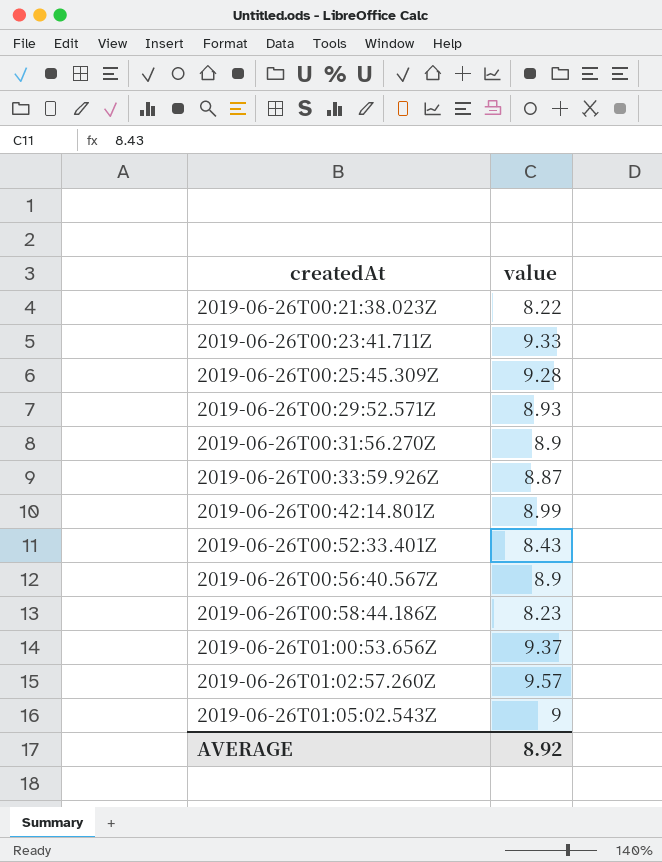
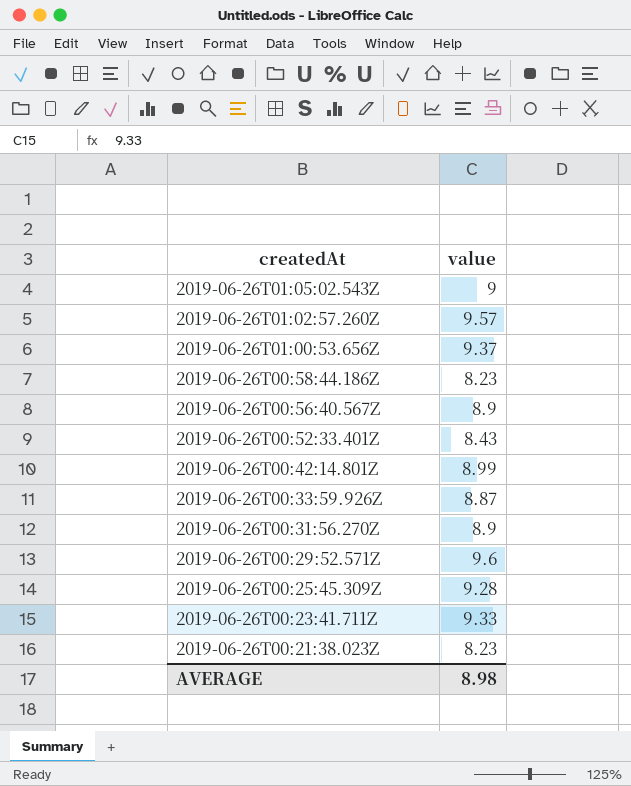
row order: createdAt ascending -> createdAt descending
2019-06-26T00:29:52.571Z | value: 8.93 -> 9.6
2019-06-26T00:21:38.023Z | value: 8.22 -> 8.23
AVERAGE | value: 8.92 -> 8.98

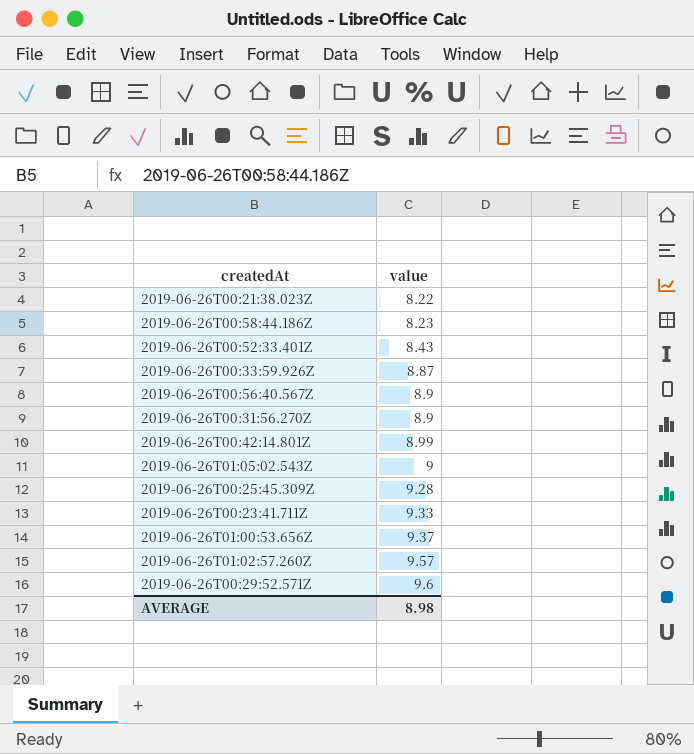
row order: createdAt descending -> value ascending
2019-06-26T00:21:38.023Z | value: 8.23 -> 8.22

